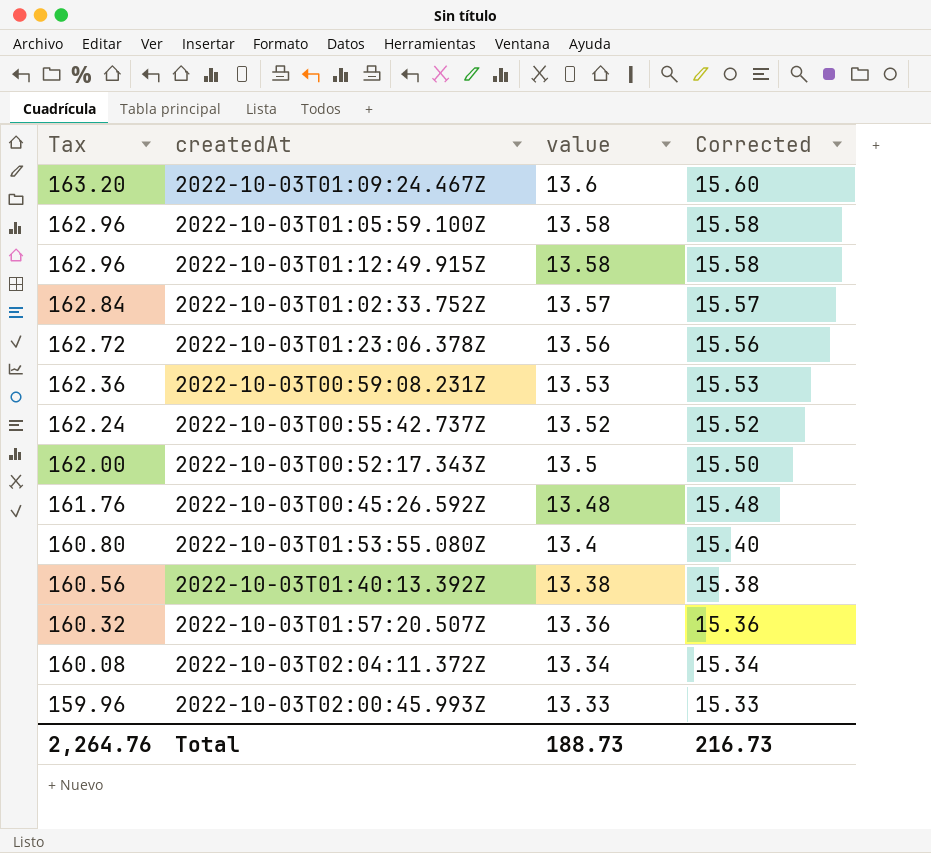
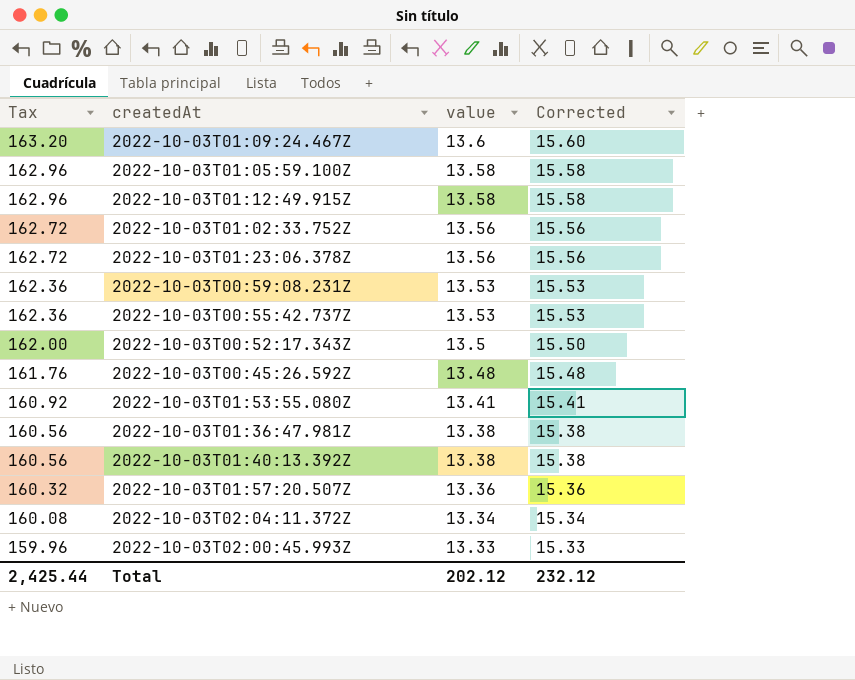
2022-10-03T01:02:33.752Z | Tax: 162.84 -> 162.72
2022-10-03T01:02:33.752Z | value: 13.57 -> 13.56
2022-10-03T01:02:33.752Z | Corrected: 15.57 -> 15.56
2022-10-03T00:55:42.737Z | Tax: 162.24 -> 162.36
2022-10-03T00:55:42.737Z | value: 13.52 -> 13.53
2022-10-03T00:55:42.737Z | Corrected: 15.52 -> 15.53
2022-10-03T01:53:55.080Z | Tax: 160.80 -> 160.92
2022-10-03T01:53:55.080Z | value: 13.4 -> 13.41
2022-10-03T01:53:55.080Z | Corrected: 15.40 -> 15.41
row 2022-10-03T01:36:47.981Z: none -> 160.56 | 13.38 | 15.38
Total | Tax: 2,264.76 -> 2,425.44
Total | value: 188.73 -> 202.12
Total | Corrected: 216.73 -> 232.12

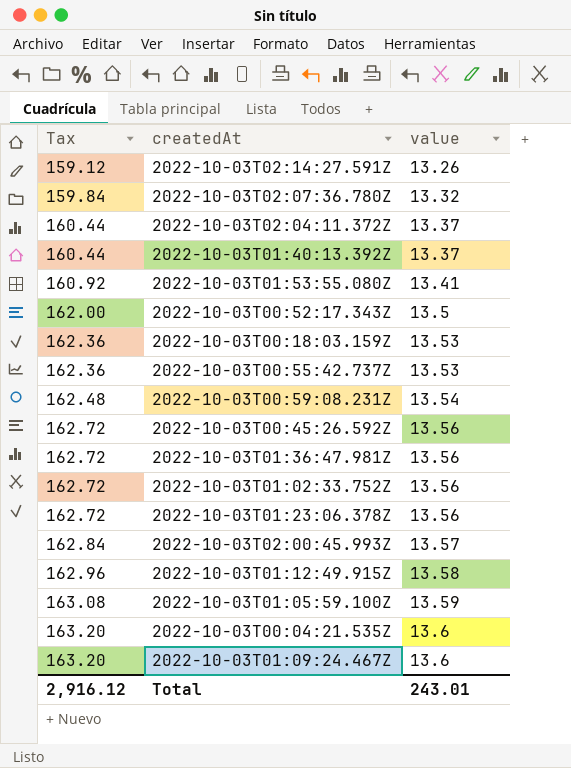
row order: Tax descending -> Tax ascending
column Corrected | formula: [value] + 2 -> none
row 2022-10-03T01:57:20.507Z: 160.32 | 13.36 | 15.36 -> none
row 2022-10-03T02:14:27.591Z: none -> 159.12 | 13.26
row 2022-10-03T02:07:36.780Z: none -> 159.84 | 13.32
2022-10-03T02:04:11.372Z | Tax: 160.08 -> 160.44
2022-10-03T02:04:11.372Z | value: 13.34 -> 13.37
2022-10-03T01:40:13.392Z | Tax: 160.56 -> 160.44
2022-10-03T01:40:13.392Z | value: 13.38 -> 13.37
row 2022-10-03T00:18:03.159Z: none -> 162.36 | 13.53
2022-10-03T00:59:08.231Z | Tax: 162.36 -> 162.48
2022-10-03T00:59:08.231Z | value: 13.53 -> 13.54
2022-10-03T00:45:26.592Z | Tax: 161.76 -> 162.72
2022-10-03T00:45:26.592Z | value: 13.48 -> 13.56
2022-10-03T01:36:47.981Z | Tax: 160.56 -> 162.72
2022-10-03T01:36:47.981Z | value: 13.38 -> 13.56
2022-10-03T02:00:45.993Z | Tax: 159.96 -> 162.84
2022-10-03T02:00:45.993Z | value: 13.33 -> 13.57
2022-10-03T01:05:59.100Z | Tax: 162.96 -> 163.08
2022-10-03T01:05:59.100Z | value: 13.58 -> 13.59
row 2022-10-03T00:04:21.535Z: none -> 163.20 | 13.6
Total | Tax: 2,425.44 -> 2,916.12
Total | value: 202.12 -> 243.01

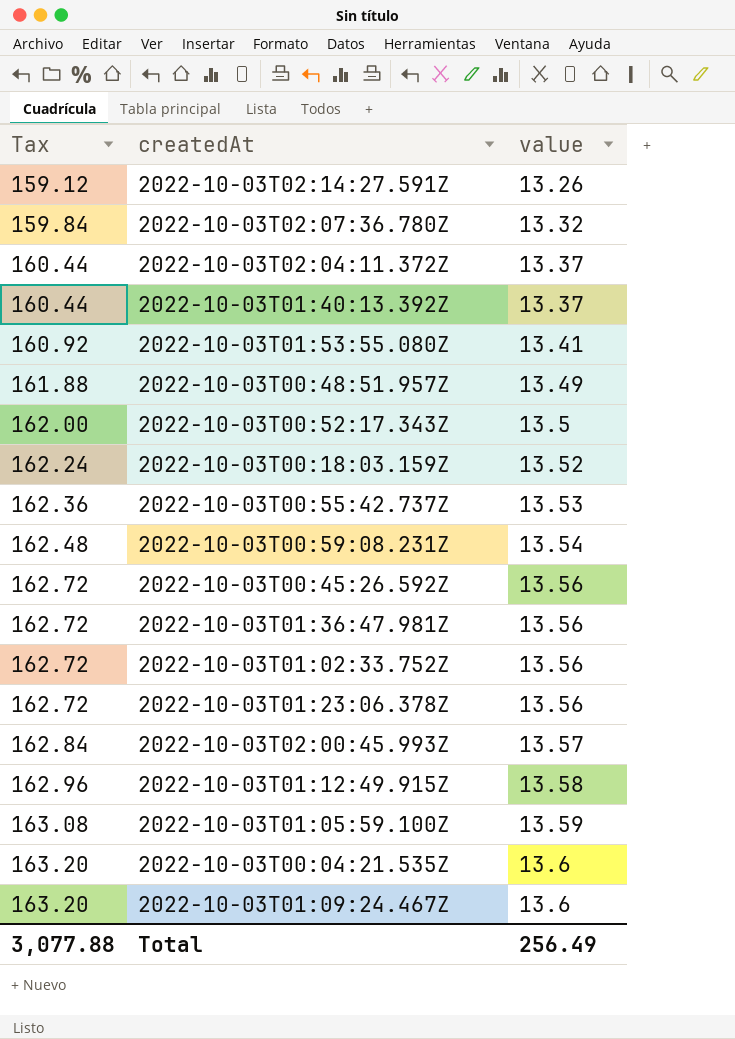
row 2022-10-03T00:48:51.957Z: none -> 161.88 | 13.49
2022-10-03T00:18:03.159Z | Tax: 162.36 -> 162.24
2022-10-03T00:18:03.159Z | value: 13.53 -> 13.52
Total | Tax: 2,916.12 -> 3,077.88
Total | value: 243.01 -> 256.49

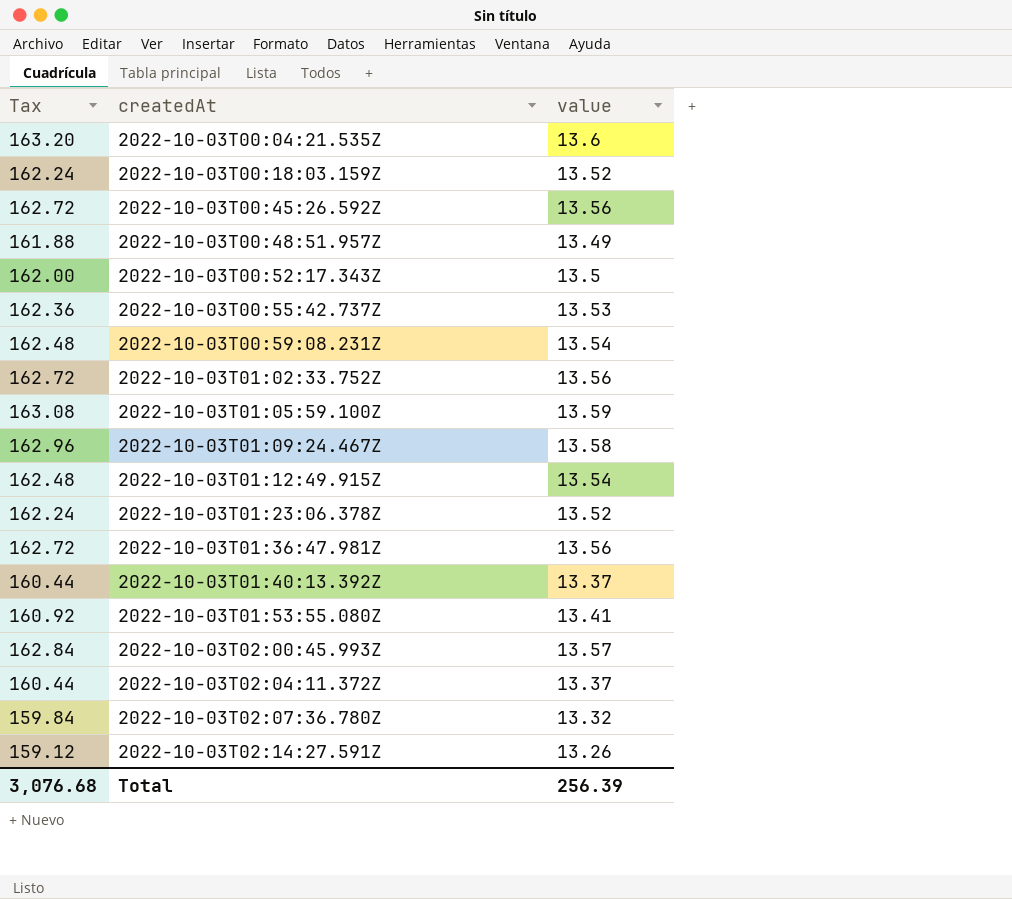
row order: Tax ascending -> createdAt ascending
2022-10-03T01:09:24.467Z | Tax: 163.20 -> 162.96
2022-10-03T01:09:24.467Z | value: 13.6 -> 13.58
2022-10-03T01:12:49.915Z | Tax: 162.96 -> 162.48
2022-10-03T01:12:49.915Z | value: 13.58 -> 13.54
2022-10-03T01:23:06.378Z | Tax: 162.72 -> 162.24
2022-10-03T01:23:06.378Z | value: 13.56 -> 13.52
Total | Tax: 3,077.88 -> 3,076.68
Total | value: 256.49 -> 256.39

